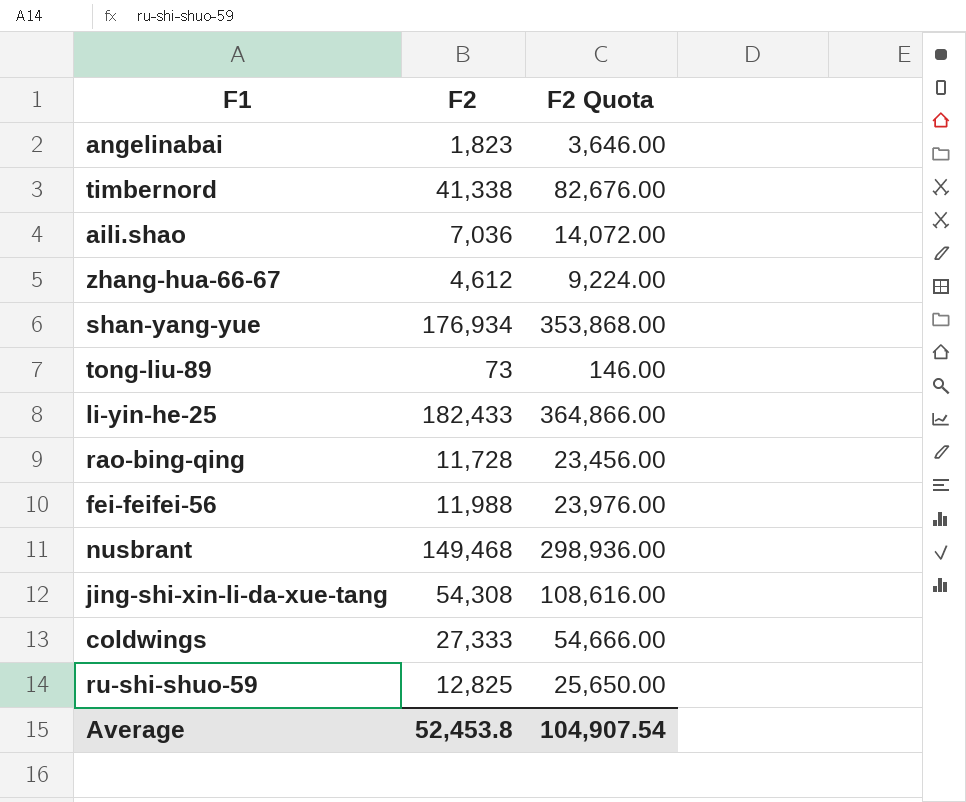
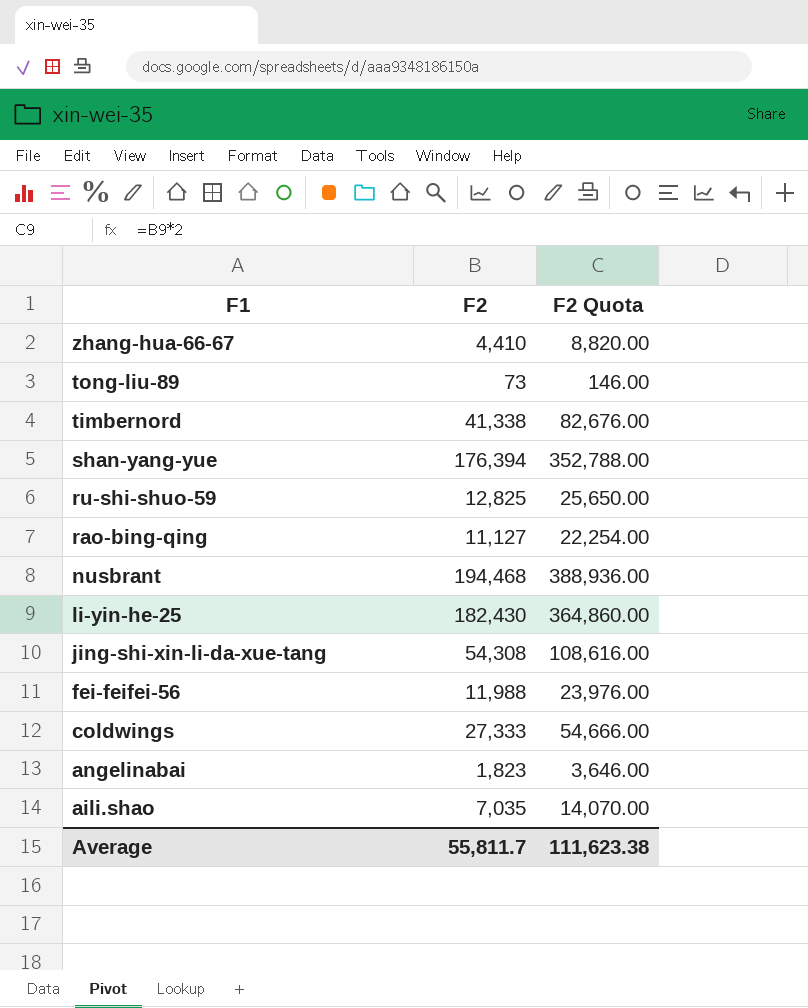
row order: none -> F1 descending
zhang-hua-66-67 | F2: 4,612 -> 4,410
zhang-hua-66-67 | F2 Quota: 9,224.00 -> 8,820.00
shan-yang-yue | F2: 176,934 -> 176,394
shan-yang-yue | F2 Quota: 353,868.00 -> 352,788.00
rao-bing-qing | F2: 11,728 -> 11,127
rao-bing-qing | F2 Quota: 23,456.00 -> 22,254.00
nusbrant | F2: 149,468 -> 194,468
nusbrant | F2 Quota: 298,936.00 -> 388,936.00
li-yin-he-25 | F2: 182,433 -> 182,430
li-yin-he-25 | F2 Quota: 364,866.00 -> 364,860.00
aili.shao | F2: 7,036 -> 7,035
aili.shao | F2 Quota: 14,072.00 -> 14,070.00
Average | F2: 52,453.8 -> 55,811.7
Average | F2 Quota: 104,907.54 -> 111,623.38

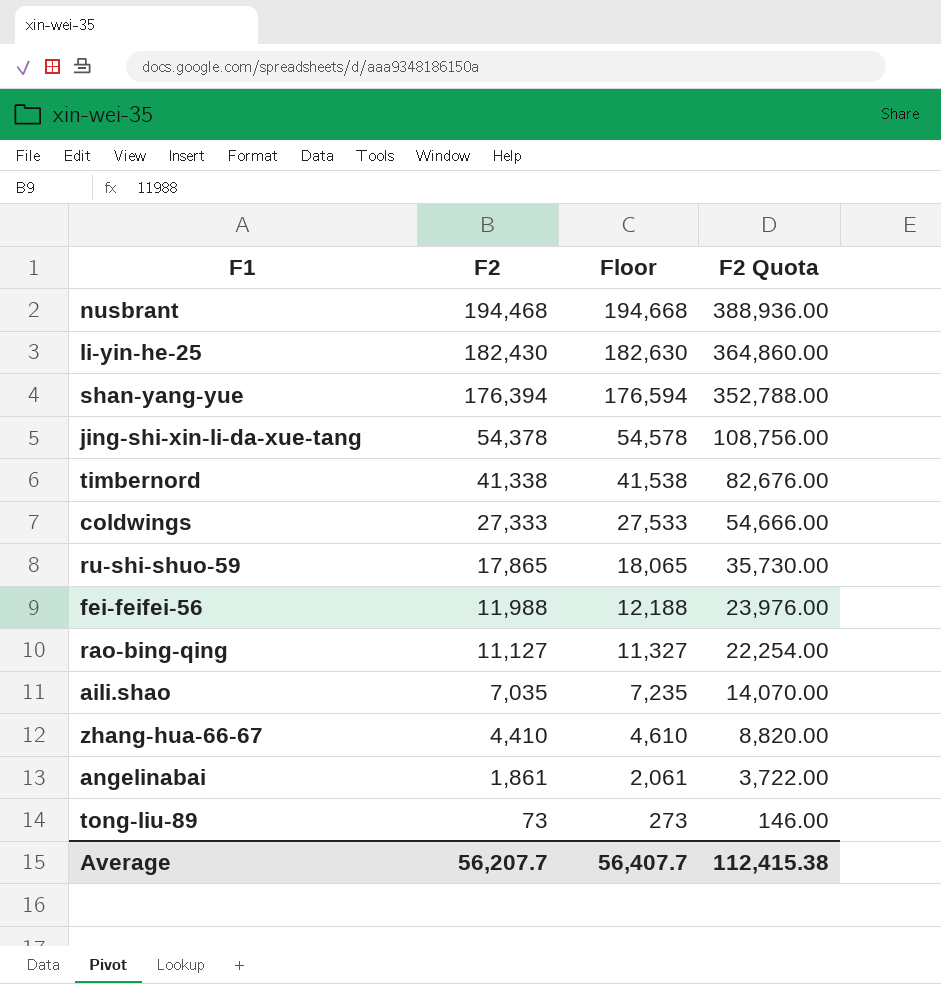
row order: F1 descending -> F2 descending
column Floor | formula: none -> [F2] + 200
jing-shi-xin-li-da-xue-tang | F2: 54,308 -> 54,378
jing-shi-xin-li-da-xue-tang | F2 Quota: 108,616.00 -> 108,756.00
ru-shi-shuo-59 | F2: 12,825 -> 17,865
ru-shi-shuo-59 | F2 Quota: 25,650.00 -> 35,730.00
angelinabai | F2: 1,823 -> 1,861
angelinabai | F2 Quota: 3,646.00 -> 3,722.00
Average | F2: 55,811.7 -> 56,207.7
Average | F2 Quota: 111,623.38 -> 112,415.38

